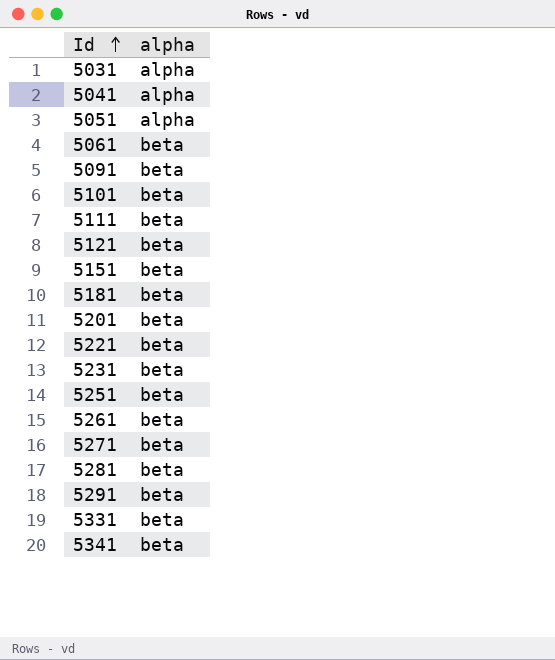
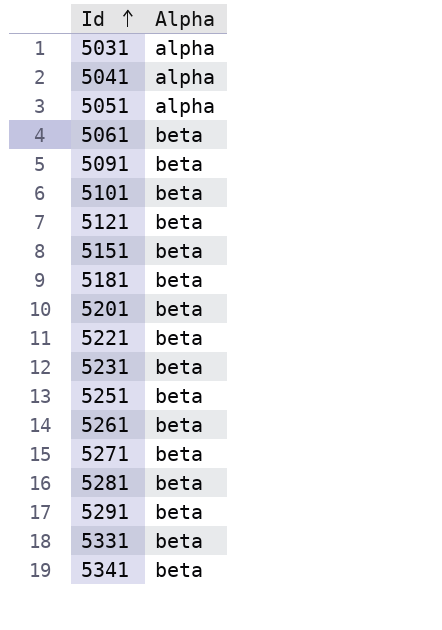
column name: alpha -> Alpha
row 5111: beta -> none

